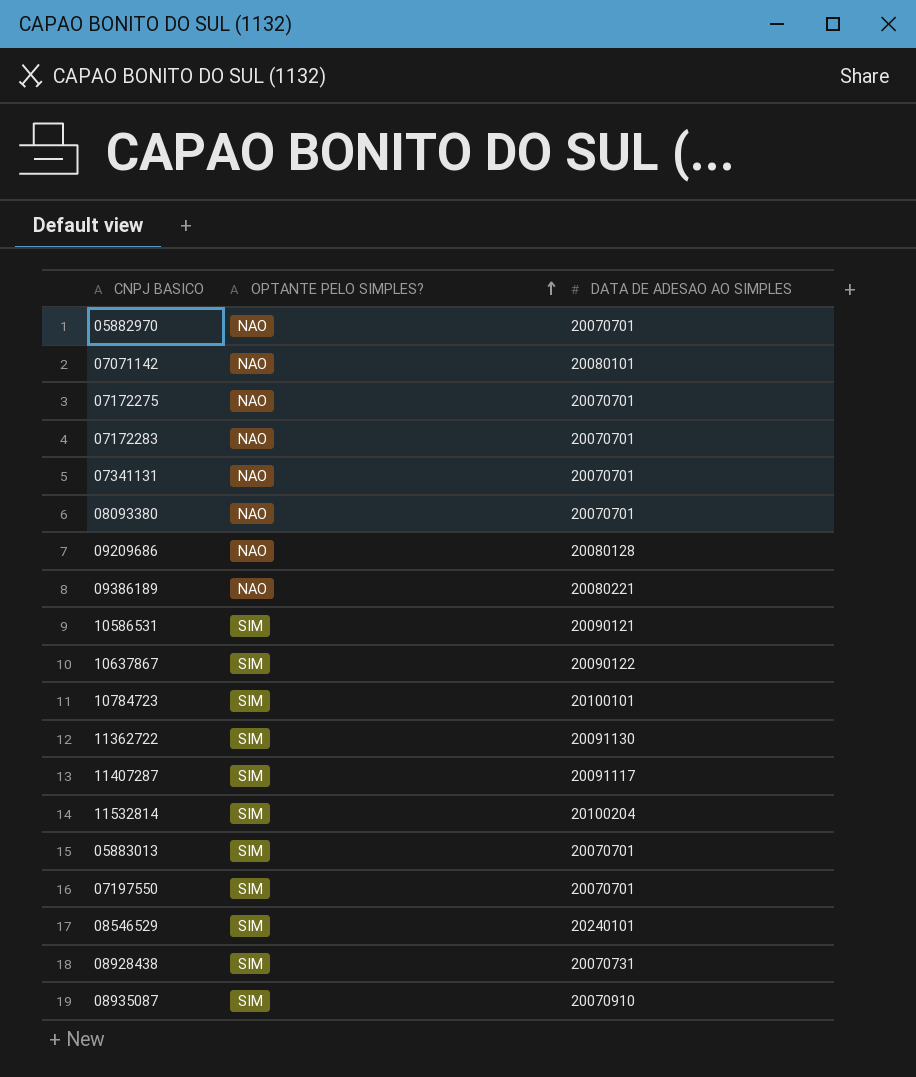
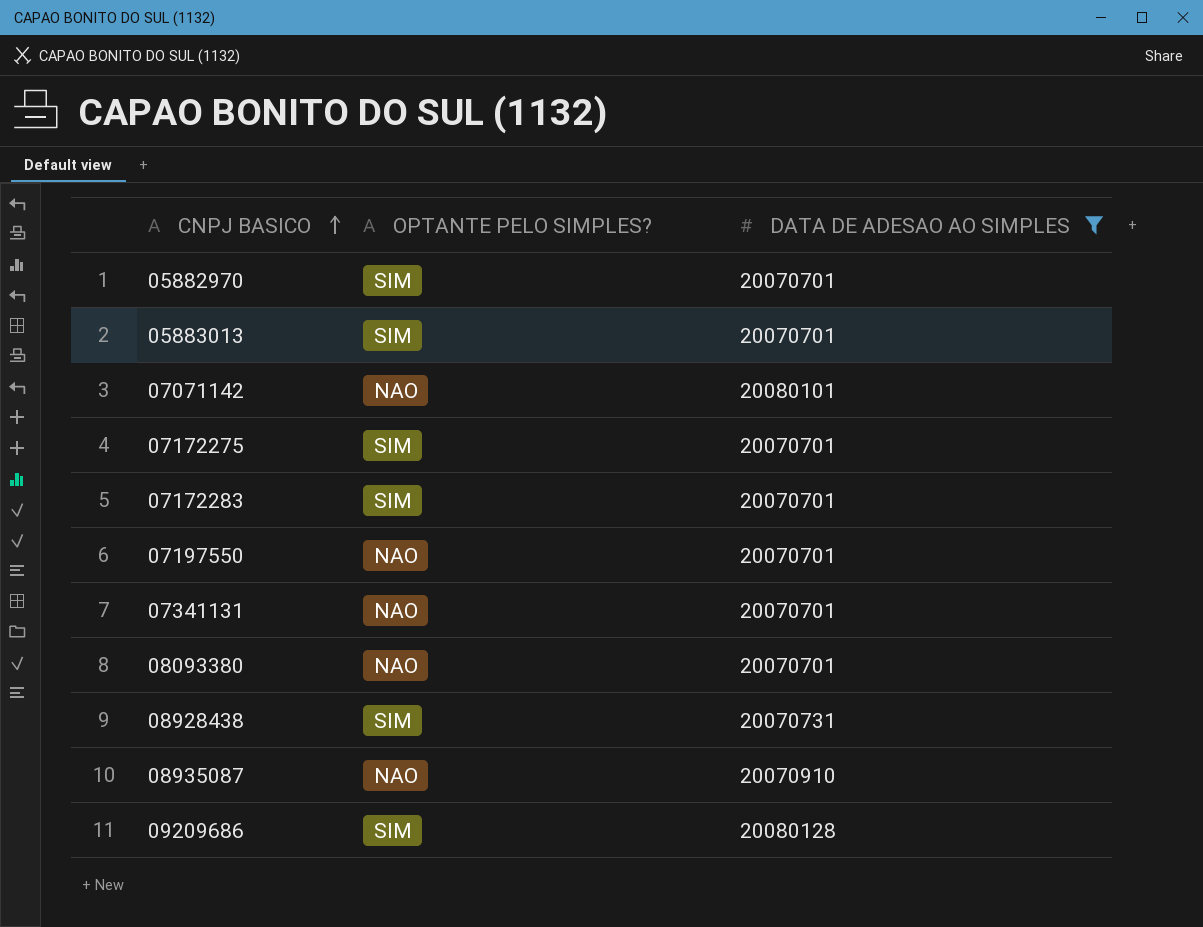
filter: none -> DATA DE ADESAO AO SIMPLES <= 20080128
row order: OPTANTE PELO SIMPLES? ascending -> CNPJ BASICO ascending
05882970 | OPTANTE PELO SIMPLES?: NAO -> SIM
07172275 | OPTANTE PELO SIMPLES?: NAO -> SIM
07172283 | OPTANTE PELO SIMPLES?: NAO -> SIM
07197550 | OPTANTE PELO SIMPLES?: SIM -> NAO
08935087 | OPTANTE PELO SIMPLES?: SIM -> NAO
09209686 | OPTANTE PELO SIMPLES?: NAO -> SIM

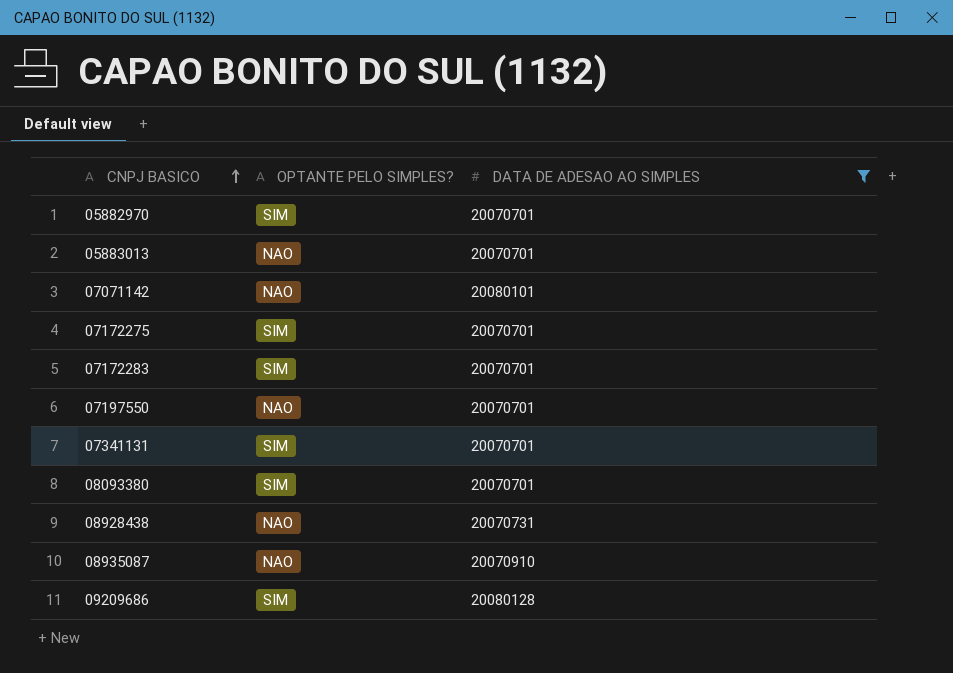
05883013 | OPTANTE PELO SIMPLES?: SIM -> NAO
07341131 | OPTANTE PELO SIMPLES?: NAO -> SIM
08093380 | OPTANTE PELO SIMPLES?: NAO -> SIM
08928438 | OPTANTE PELO SIMPLES?: SIM -> NAO

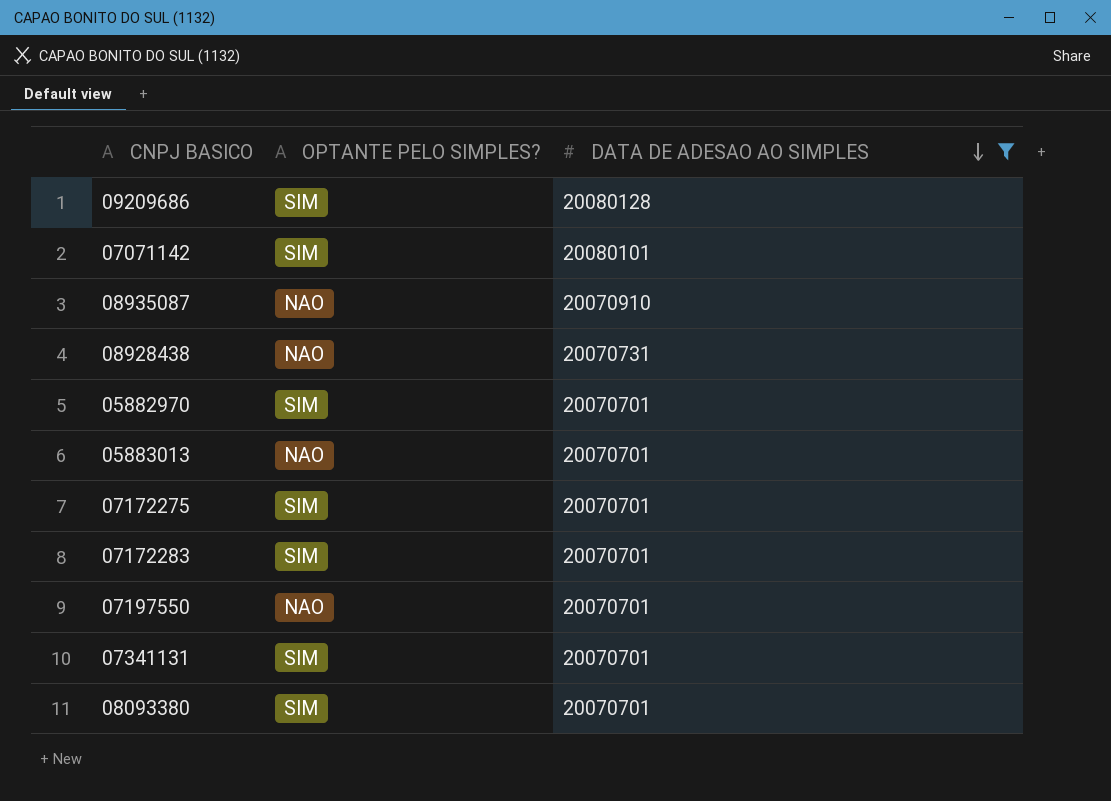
row order: CNPJ BASICO ascending -> DATA DE ADESAO AO SIMPLES descending
07071142 | OPTANTE PELO SIMPLES?: NAO -> SIM

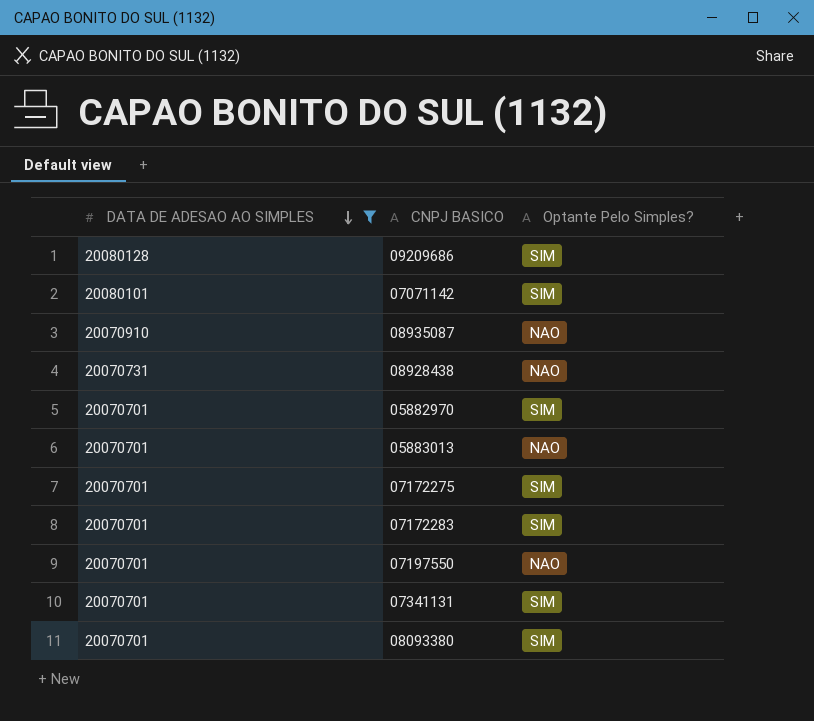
column DATA DE ADESAO AO SIMPLES | position: 3 -> 1
column name: OPTANTE PELO SIMPLES? -> Optante Pelo Simples?

